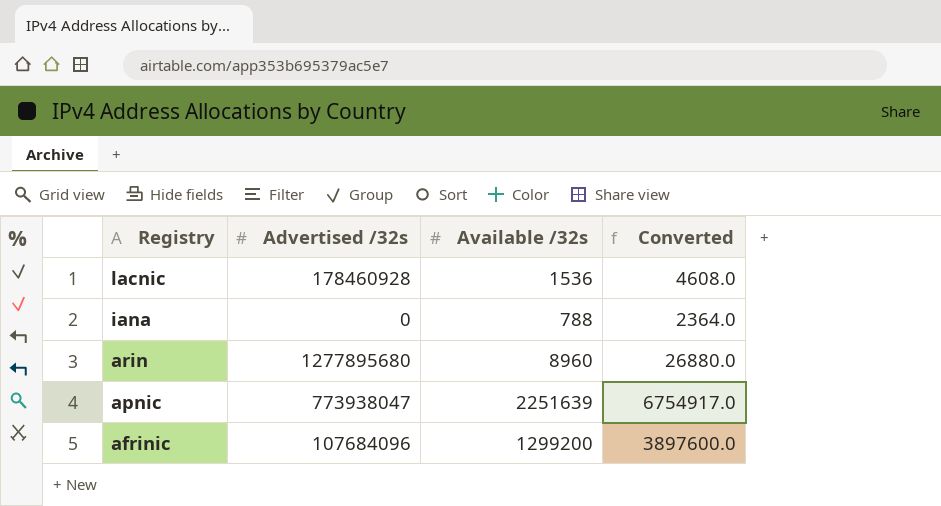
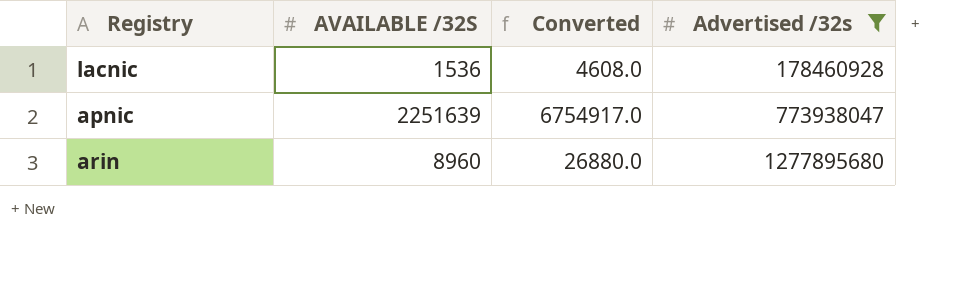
filter: none -> Advertised /32s >= 178460928
row order: Registry descending -> Advertised /32s ascending
column name: Available /32s -> AVAILABLE /32S
column Advertised /32s | position: 2 -> 4

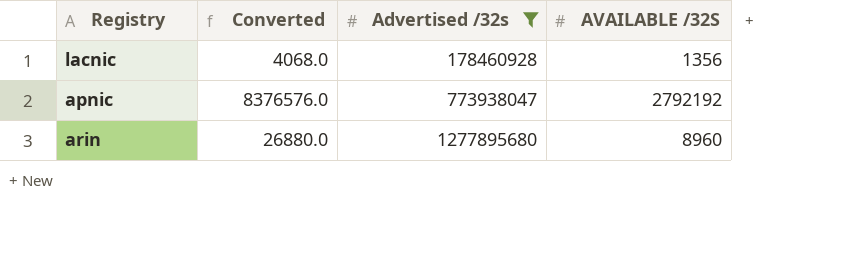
column AVAILABLE /32S | position: 2 -> 4
lacnic | Converted: 4608.0 -> 4068.0
lacnic | AVAILABLE /32S: 1536 -> 1356
apnic | Converted: 6754917.0 -> 8376576.0
apnic | AVAILABLE /32S: 2251639 -> 2792192

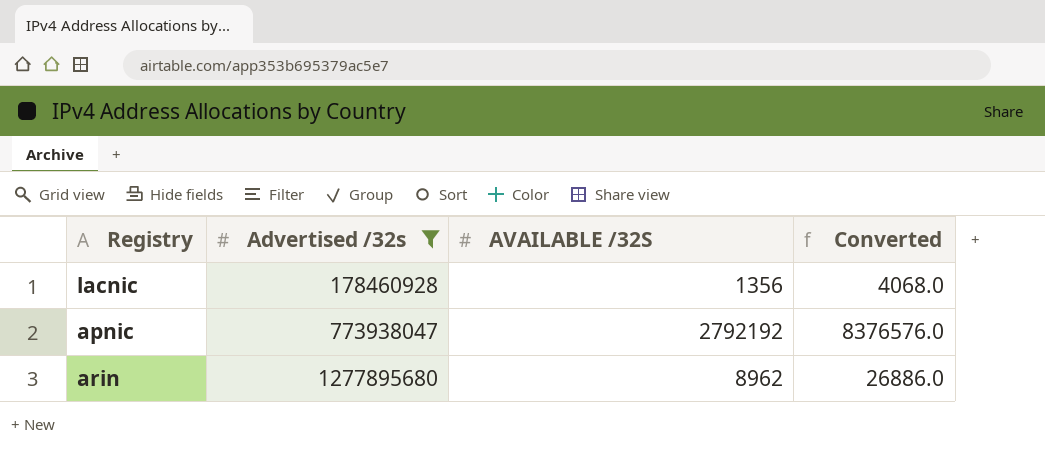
column Converted | position: 2 -> 4
arin | AVAILABLE /32S: 8960 -> 8962
arin | Converted: 26880.0 -> 26886.0

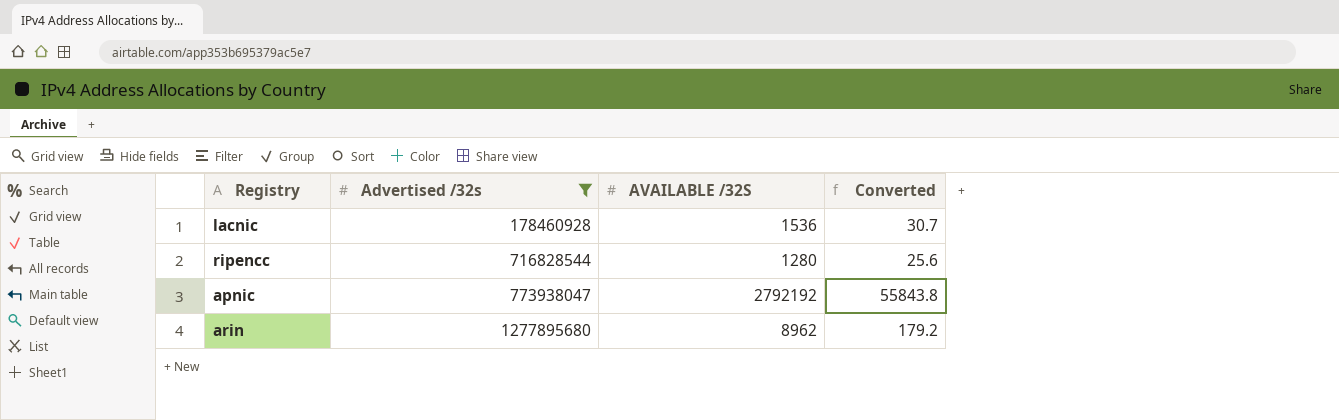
column Converted | formula: [AVAILABLE /32S] * 3 -> [AVAILABLE /32S] * 0.02
lacnic | AVAILABLE /32S: 1356 -> 1536
row ripencc: none -> 716828544 | 1280 | 25.6

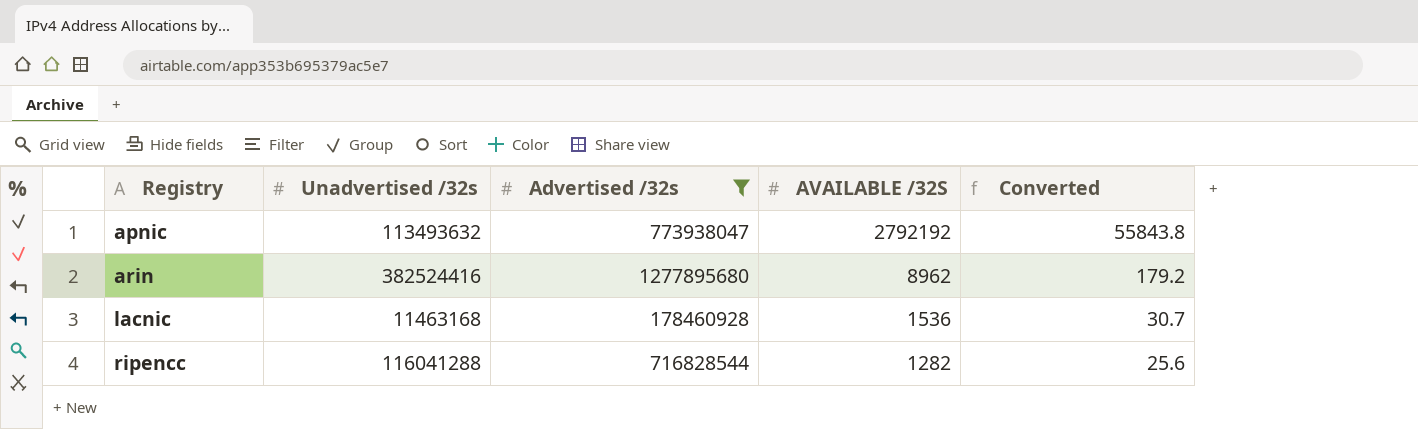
row order: Advertised /32s ascending -> Registry ascending
column Unadvertised /32s | position: none -> 2
ripencc | AVAILABLE /32S: 1280 -> 1282

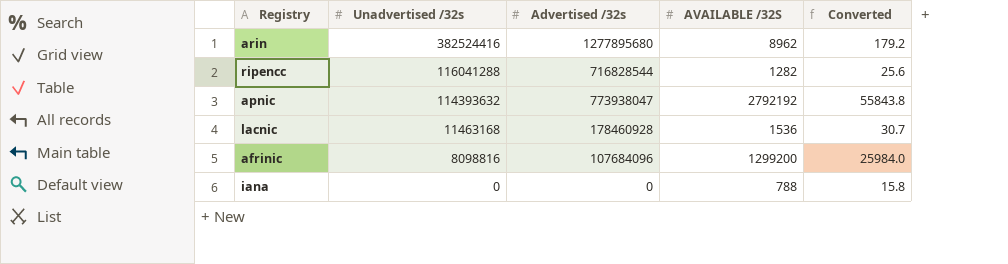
filter: Advertised /32s >= 178460928 -> none
row order: Registry ascending -> Unadvertised /32s descending
apnic | Unadvertised /32s: 113493632 -> 114393632

